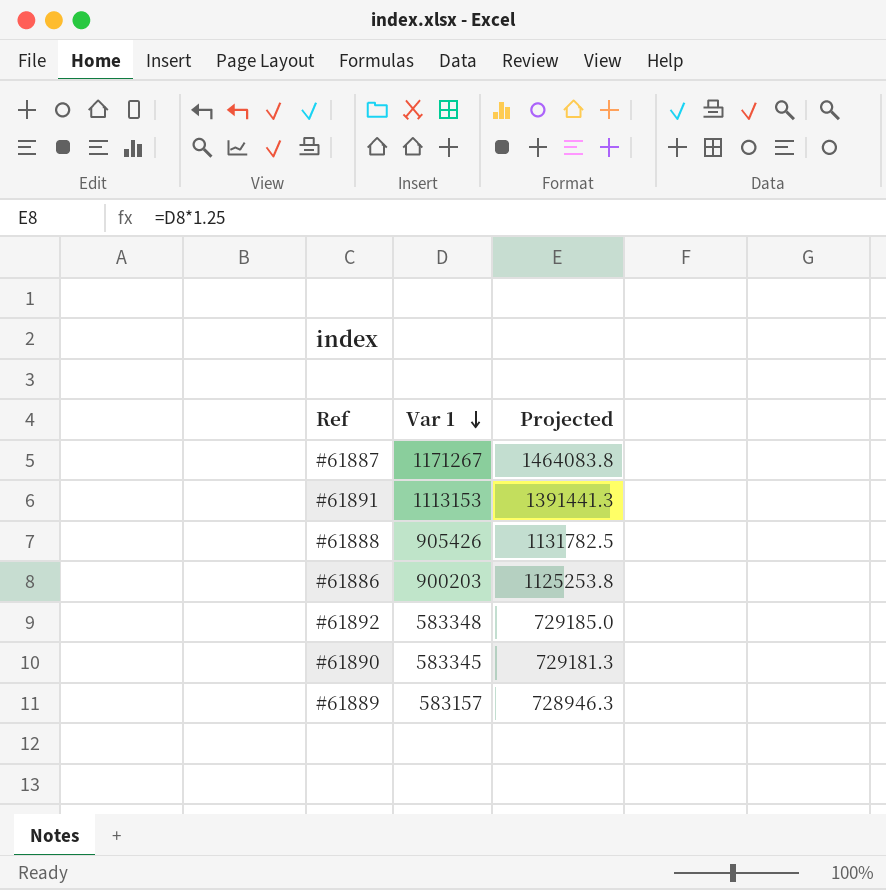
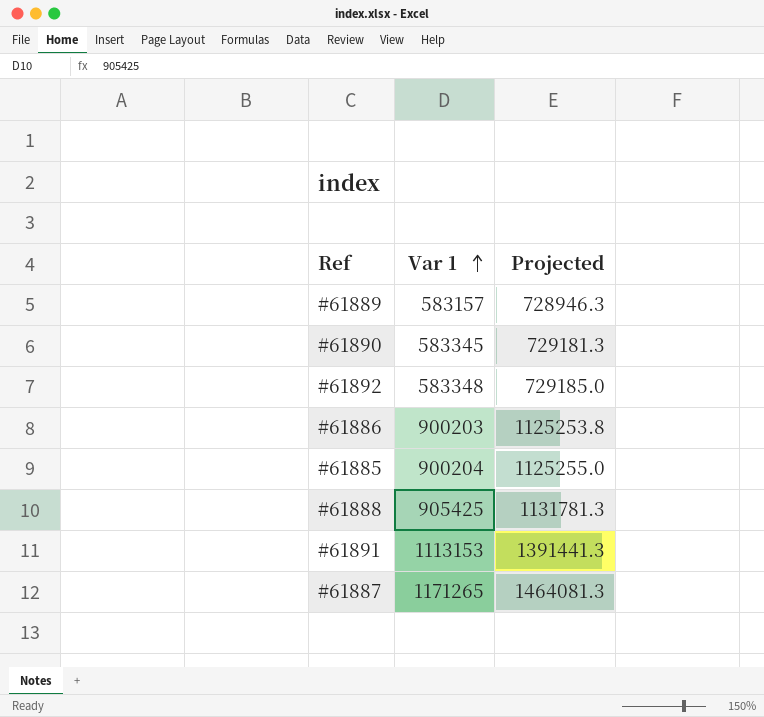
row order: Var 1 descending -> Var 1 ascending
row #61885: none -> 900204 | 1125255.0
#61888 | Var 1: 905426 -> 905425
#61888 | Projected: 1131782.5 -> 1131781.3
#61887 | Var 1: 1171267 -> 1171265
#61887 | Projected: 1464083.8 -> 1464081.3

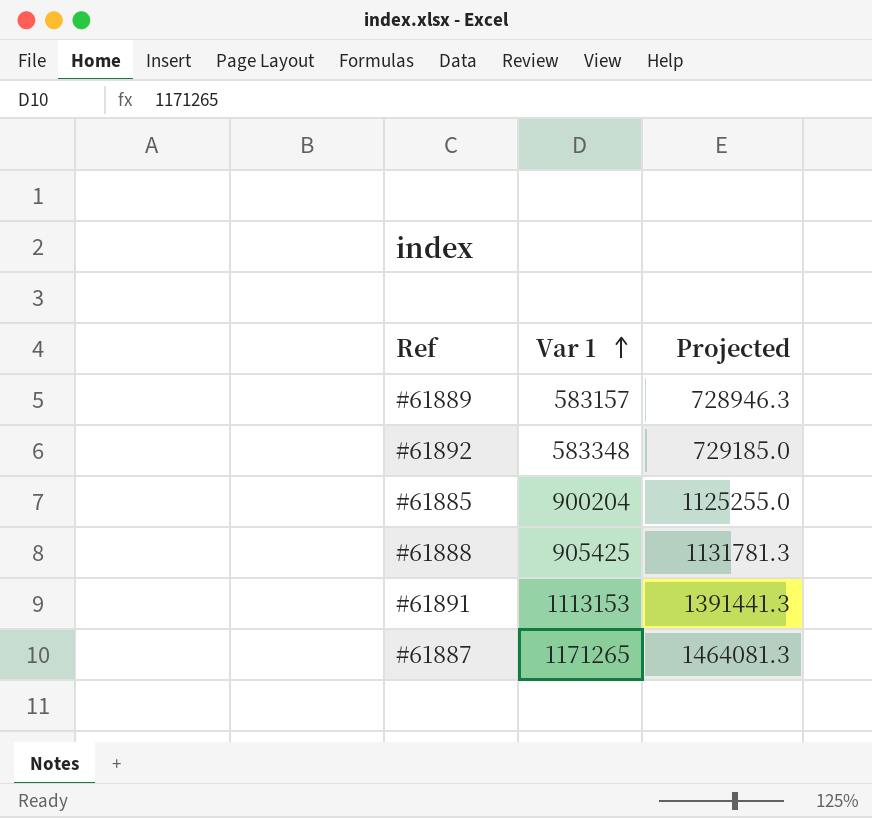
row #61890: 583345 | 729181.3 -> none
row #61886: 900203 | 1125253.8 -> none

